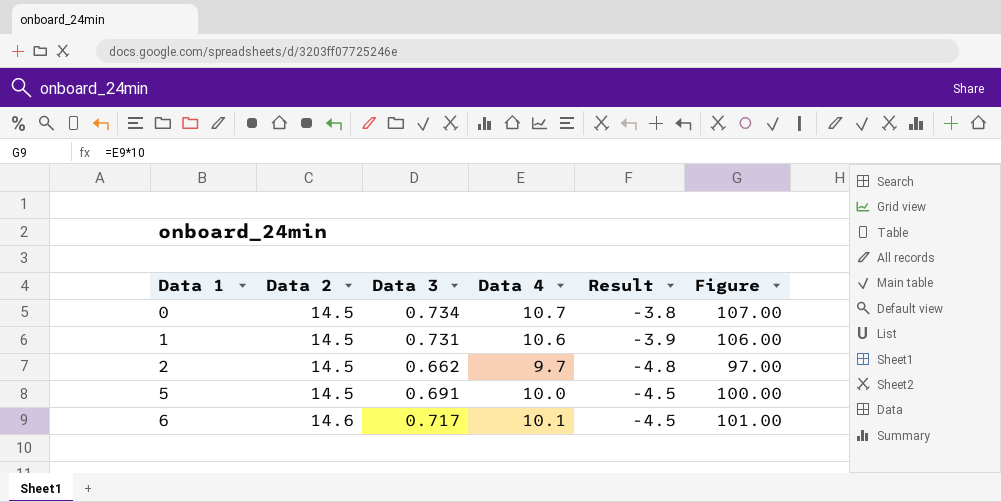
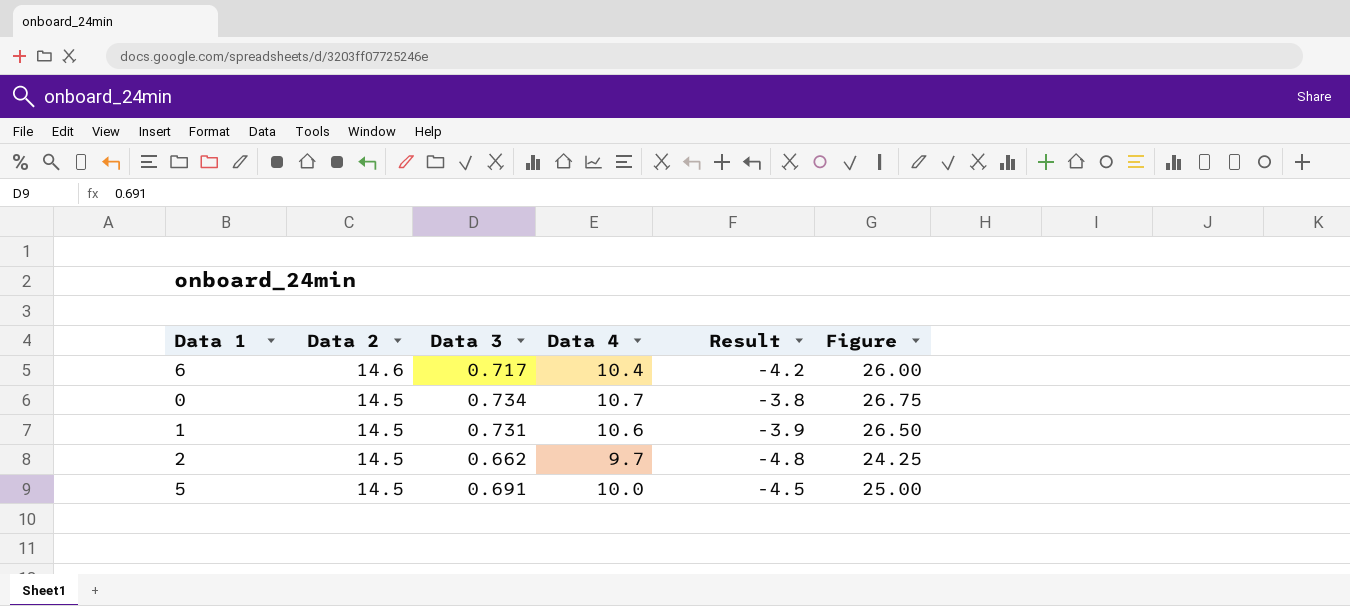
row order: Data 1 ascending -> Data 2 descending
column Figure | formula: [Data 4] * 10 -> [Data 4] * 2.5
6 | Data 4: 10.1 -> 10.4
6 | Result: -4.5 -> -4.2

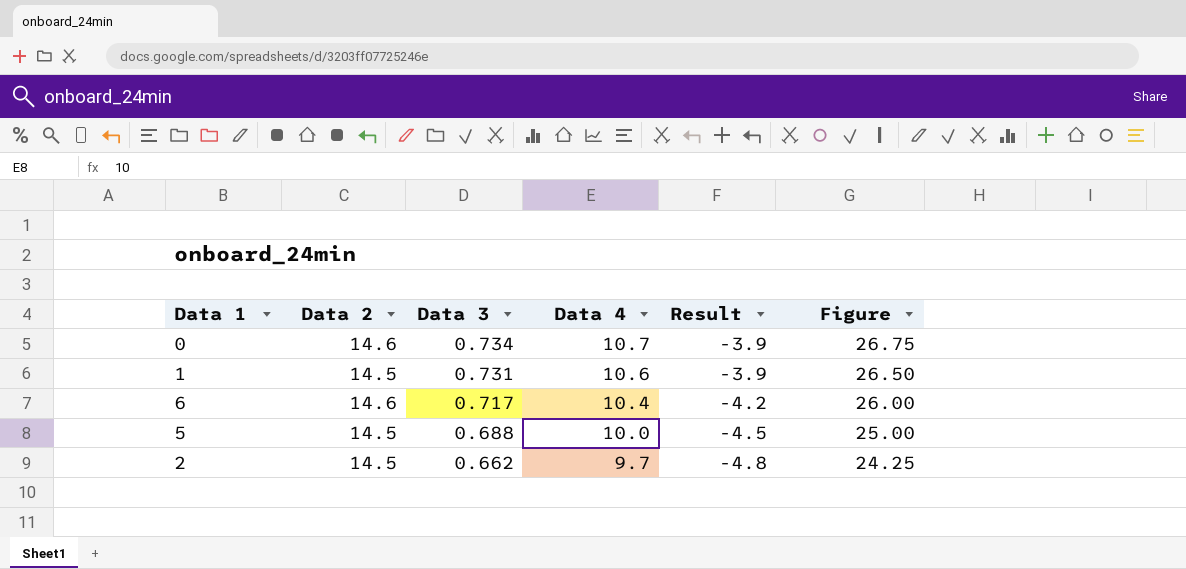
row order: Data 2 descending -> Data 3 descending
0 | Data 2: 14.5 -> 14.6
0 | Result: -3.8 -> -3.9
5 | Data 3: 0.691 -> 0.688

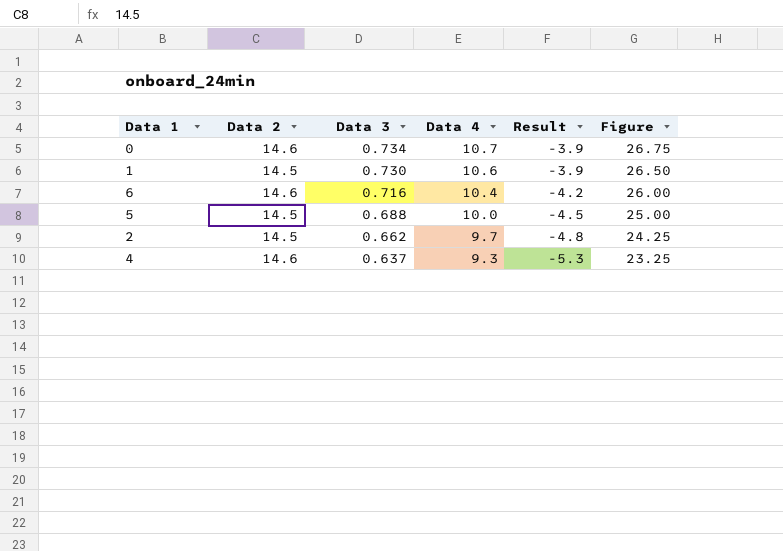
1 | Data 3: 0.731 -> 0.730
6 | Data 3: 0.717 -> 0.716
row 4: none -> 14.6 | 0.637 | 9.3 | -5.3 | 23.25

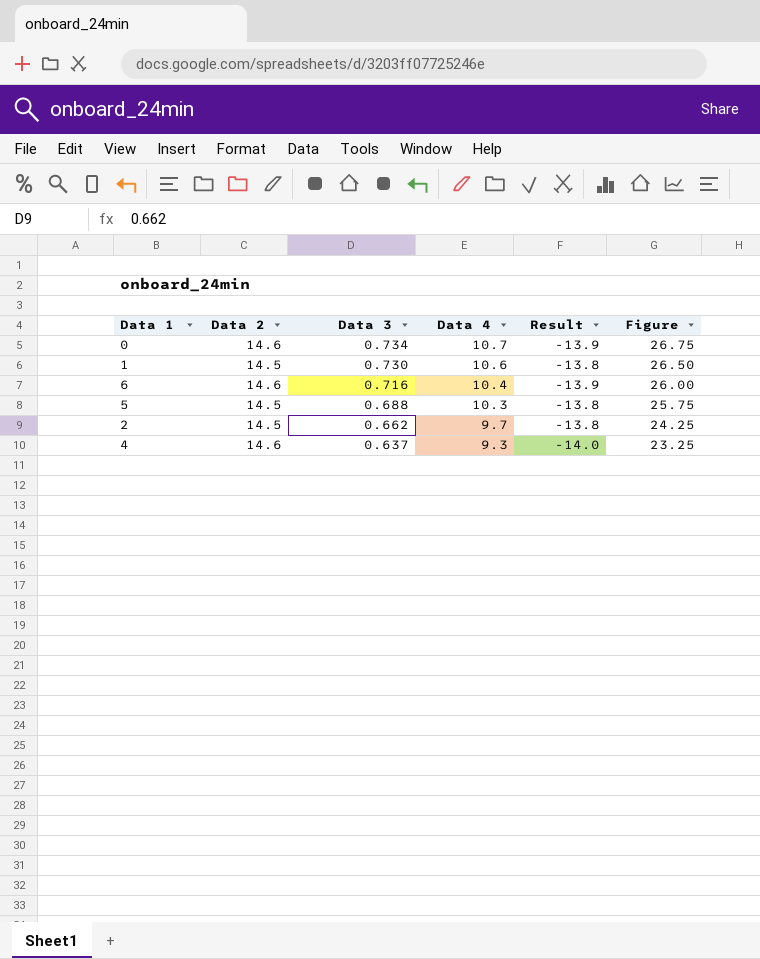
column Result | formula: [Data 4] - [Data 2] -> [Data 3] - [Data 2]
5 | Data 4: 10.0 -> 10.3
5 | Figure: 25.00 -> 25.75

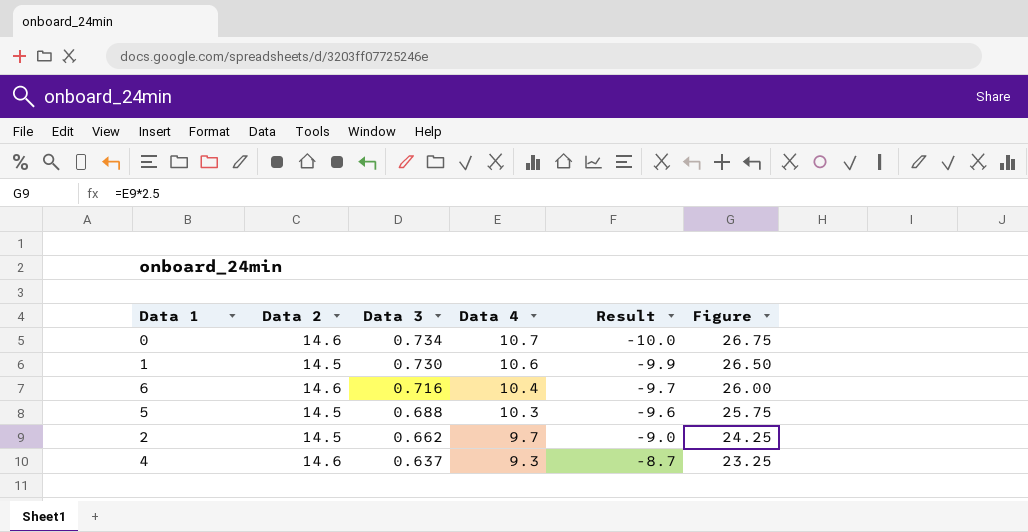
column Result | formula: [Data 3] - [Data 2] -> [Data 3] - [Data 4]

